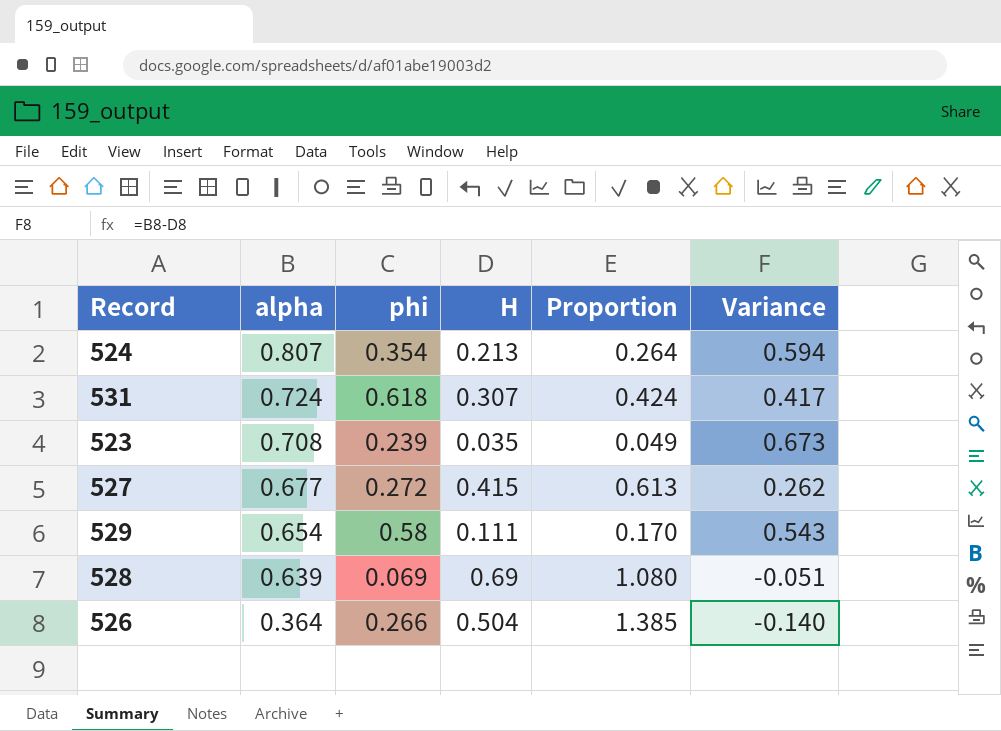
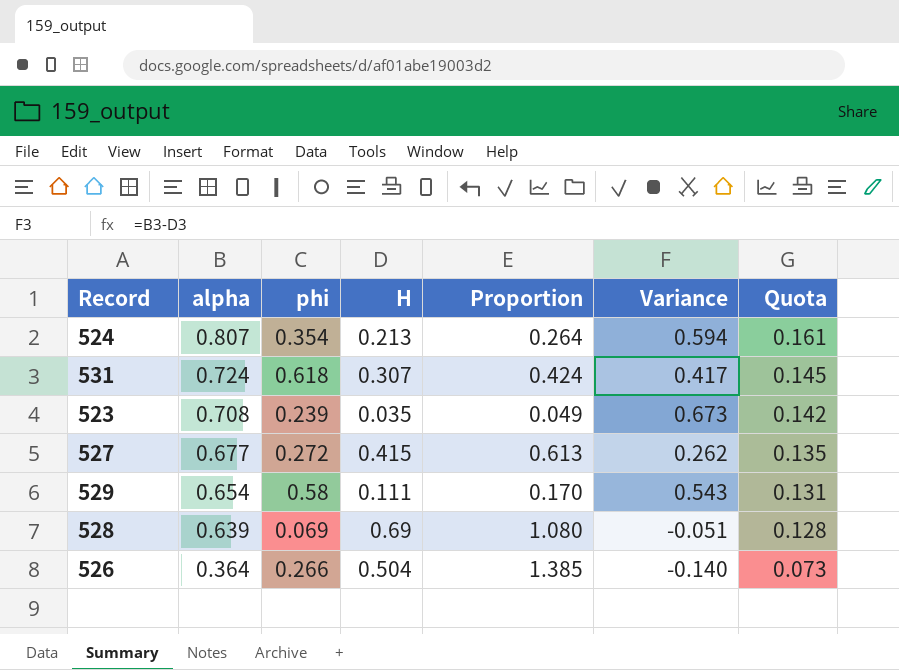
column Quota | formula: none -> [alpha] * 0.2

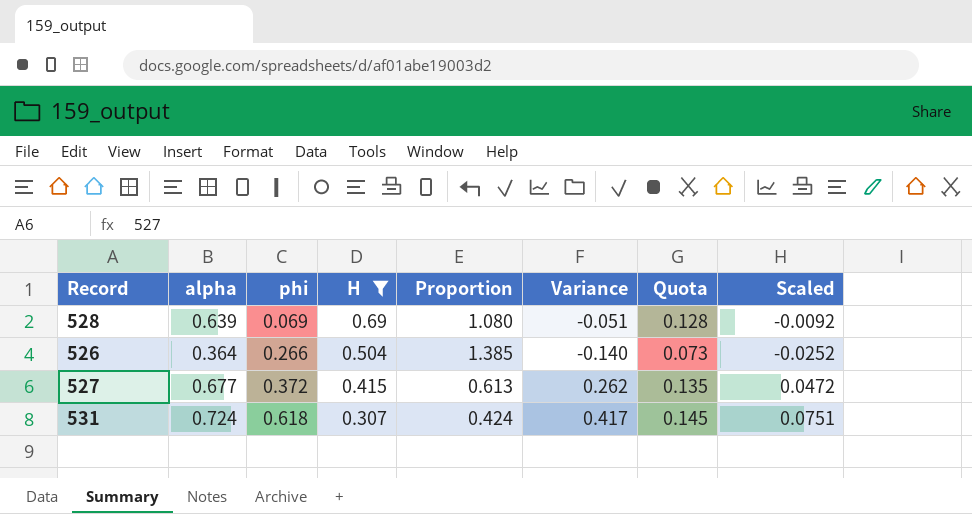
filter: none -> H >= 0.307
row order: alpha descending -> phi ascending
column Scaled | formula: none -> [Variance] * 0.18
527 | phi: 0.272 -> 0.372

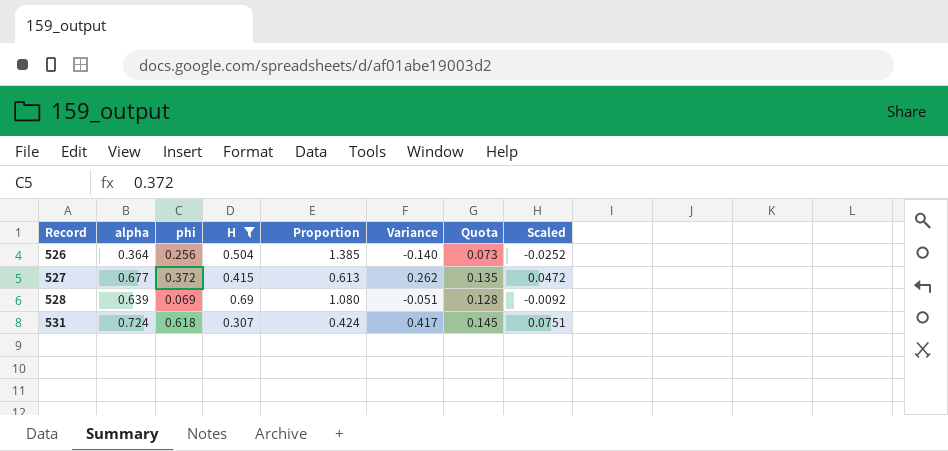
row order: phi ascending -> Record ascending
526 | phi: 0.266 -> 0.256

